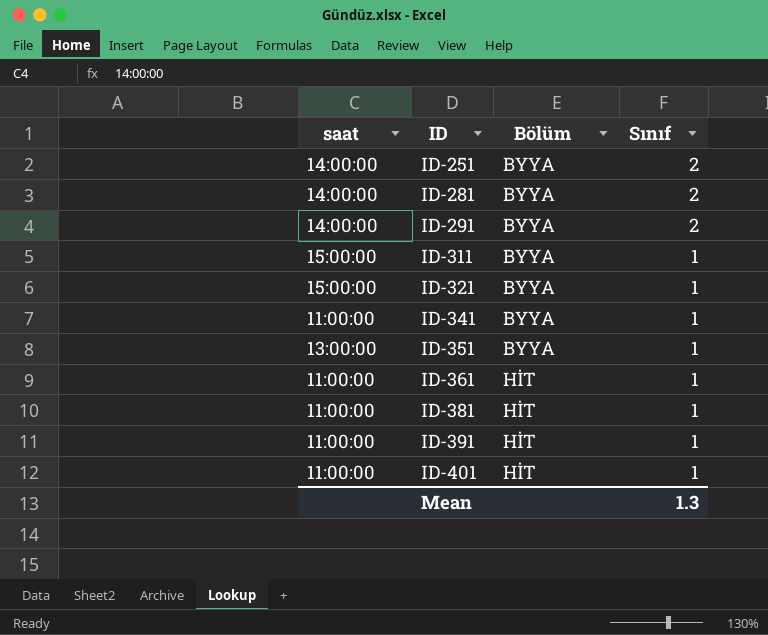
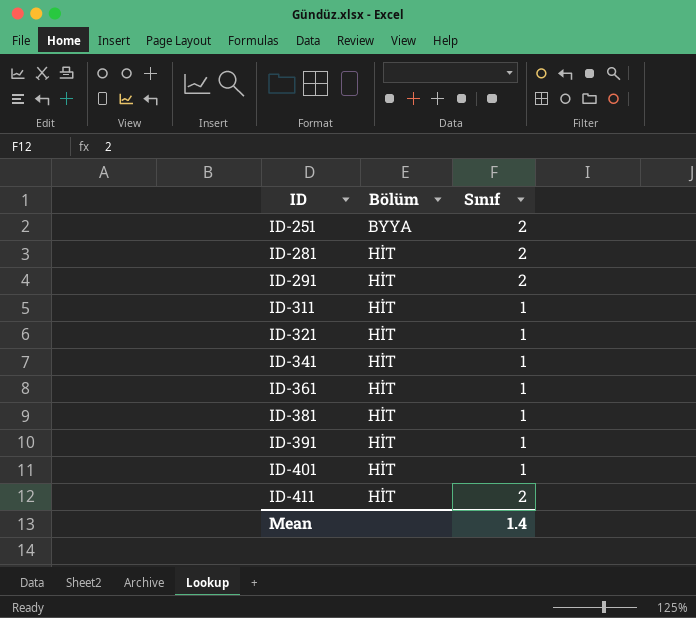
column saat | position: 1 -> none
row ID-351: 13:00:00 | BYYA | 1 -> none
ID-281 | Bölüm: BYYA -> HİT
ID-291 | Bölüm: BYYA -> HİT
ID-311 | Bölüm: BYYA -> HİT
ID-321 | Bölüm: BYYA -> HİT
ID-341 | Bölüm: BYYA -> HİT
row ID-411: none -> HİT | 2
Mean | Sınıf: 1.3 -> 1.4

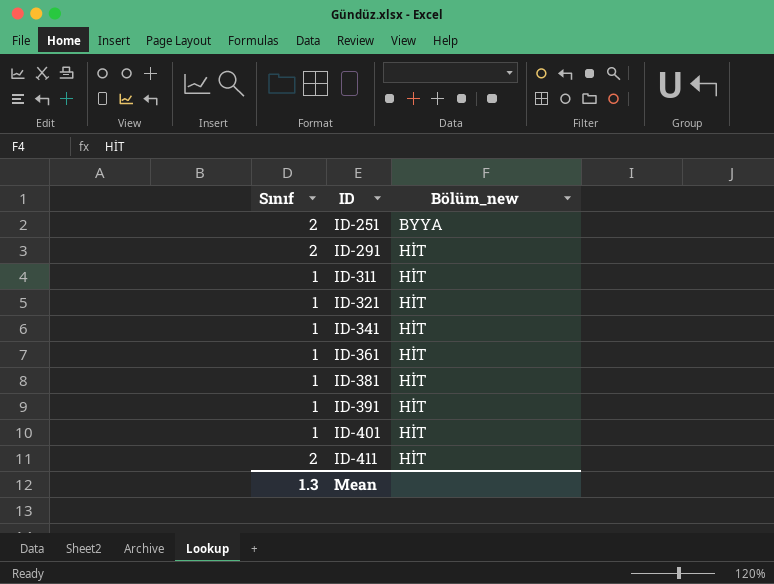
column Sınıf | position: 3 -> 1
column name: Bölüm -> Bölüm_new
row ID-281: HİT | 2 -> none
Mean | Sınıf: 1.4 -> 1.3

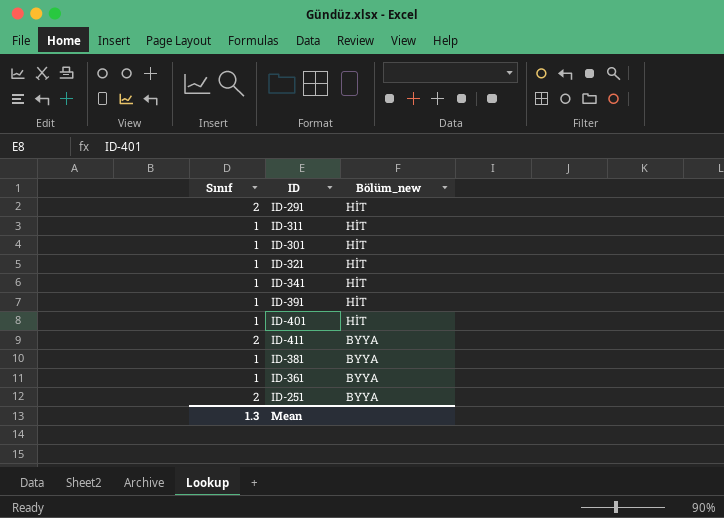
row order: ID ascending -> Bölüm_new descending
row ID-301: none -> 1 | HİT
ID-411 | Bölüm_new: HİT -> BYYA
ID-381 | Bölüm_new: HİT -> BYYA
ID-361 | Bölüm_new: HİT -> BYYA

